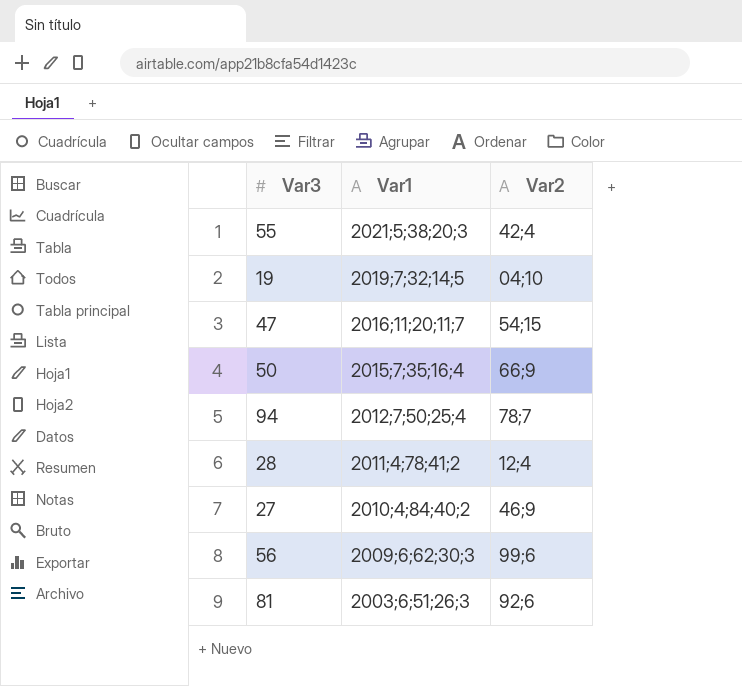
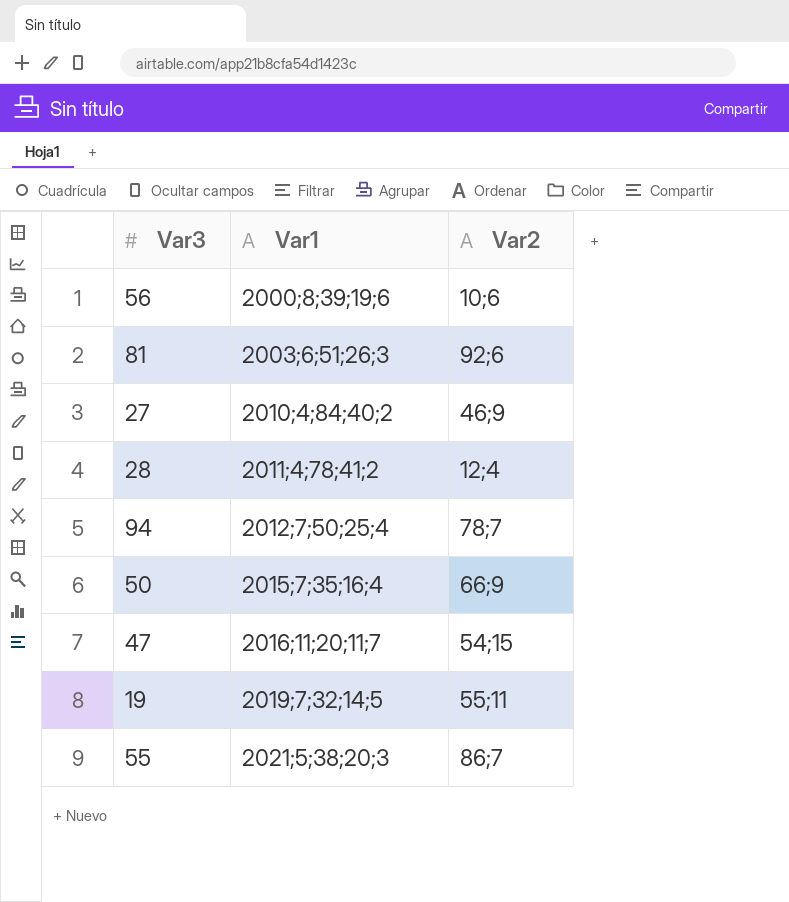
row order: Var1 descending -> Var1 ascending
56 | Var1: 2009;6;62;30;3 -> 2000;8;39;19;6
56 | Var2: 99;6 -> 10;6
19 | Var2: 04;10 -> 55;11
55 | Var2: 42;4 -> 86;7

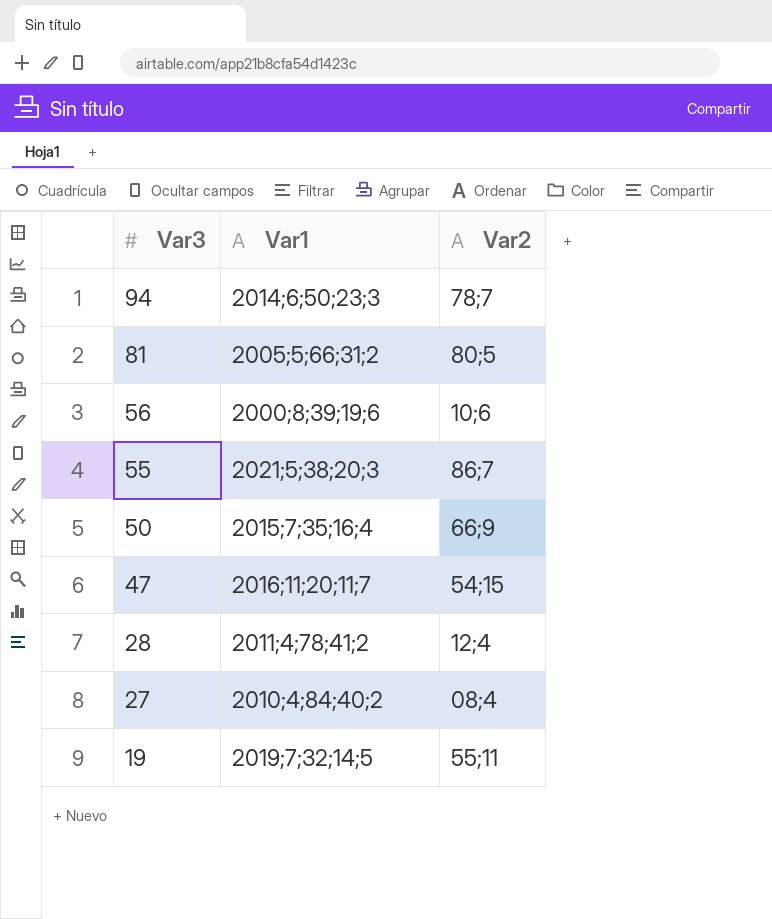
row order: Var1 ascending -> Var3 descending
94 | Var1: 2012;7;50;25;4 -> 2014;6;50;23;3
81 | Var1: 2003;6;51;26;3 -> 2005;5;66;31;2
81 | Var2: 92;6 -> 80;5
27 | Var2: 46;9 -> 08;4

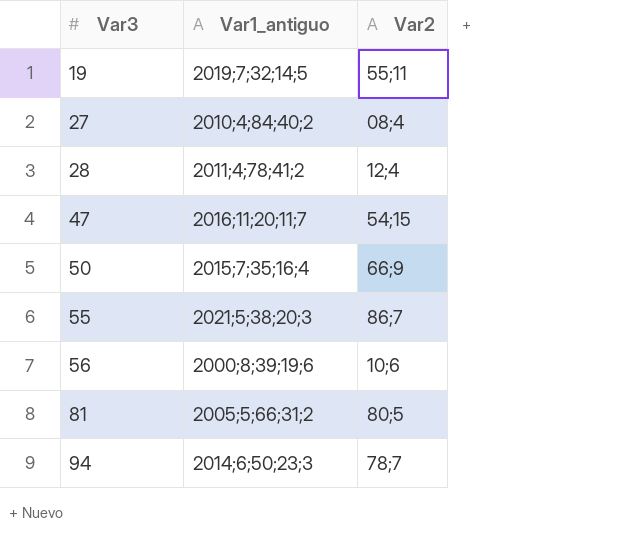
row order: Var3 descending -> Var3 ascending
column name: Var1 -> Var1_antiguo

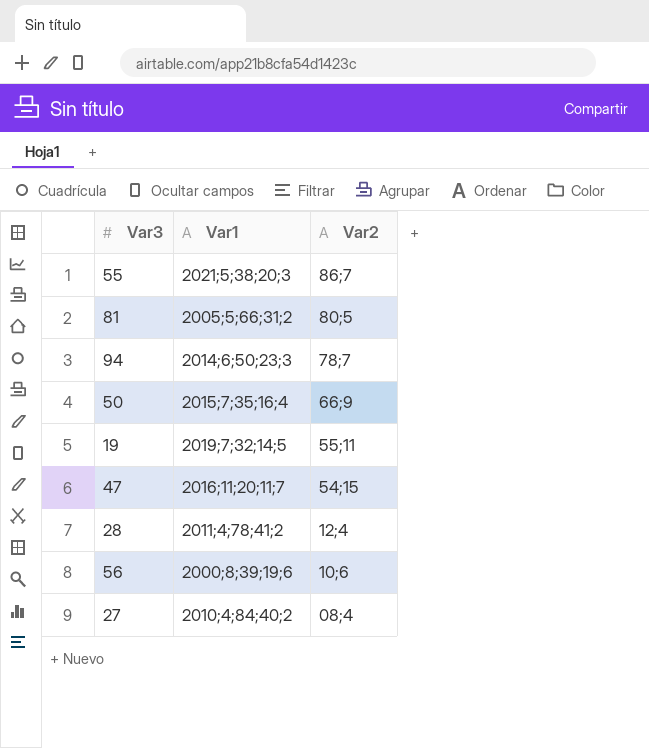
row order: Var3 ascending -> Var2 descending
column name: Var1_antiguo -> Var1

